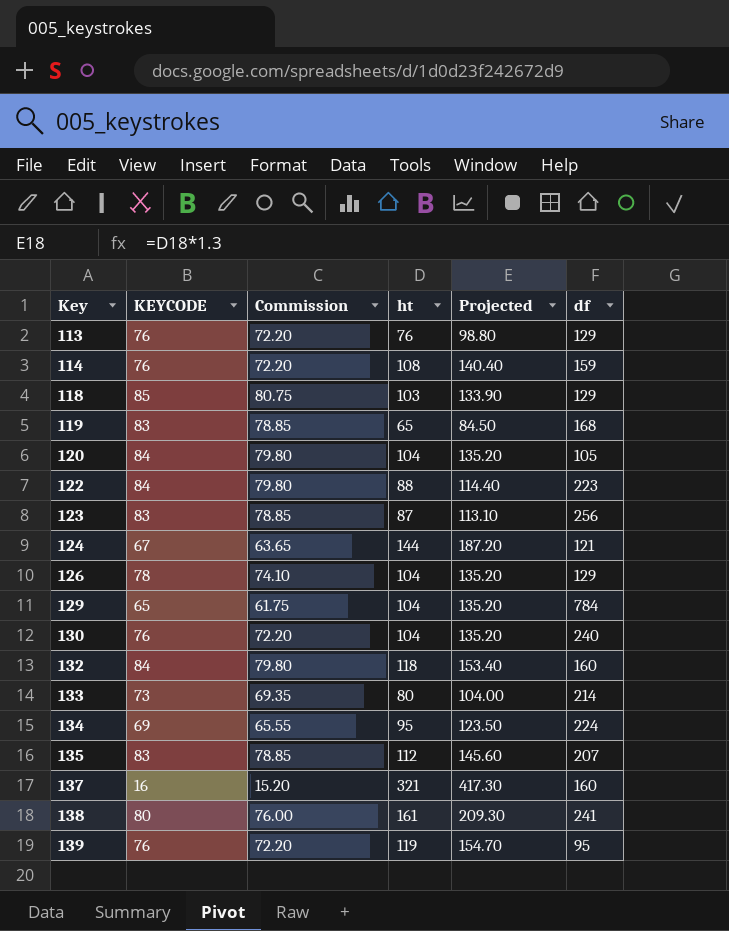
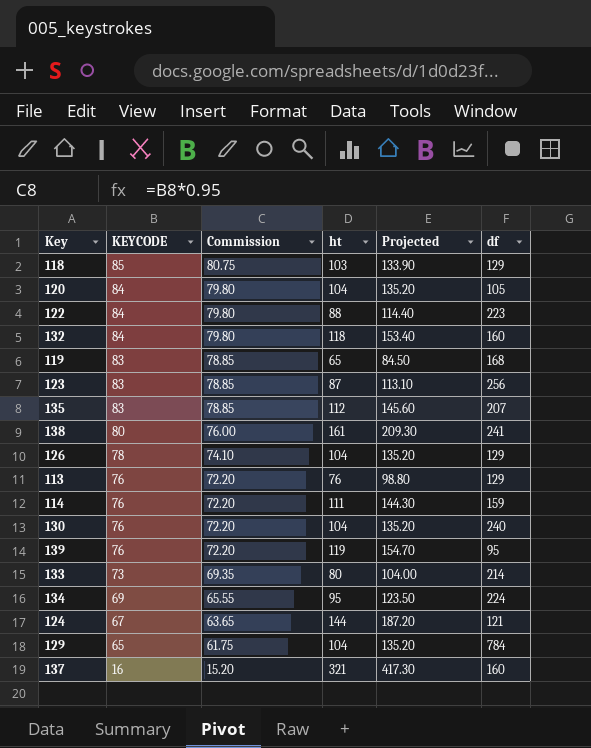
row order: Key ascending -> KEYCODE descending
114 | ht: 108 -> 111
114 | Projected: 140.40 -> 144.30

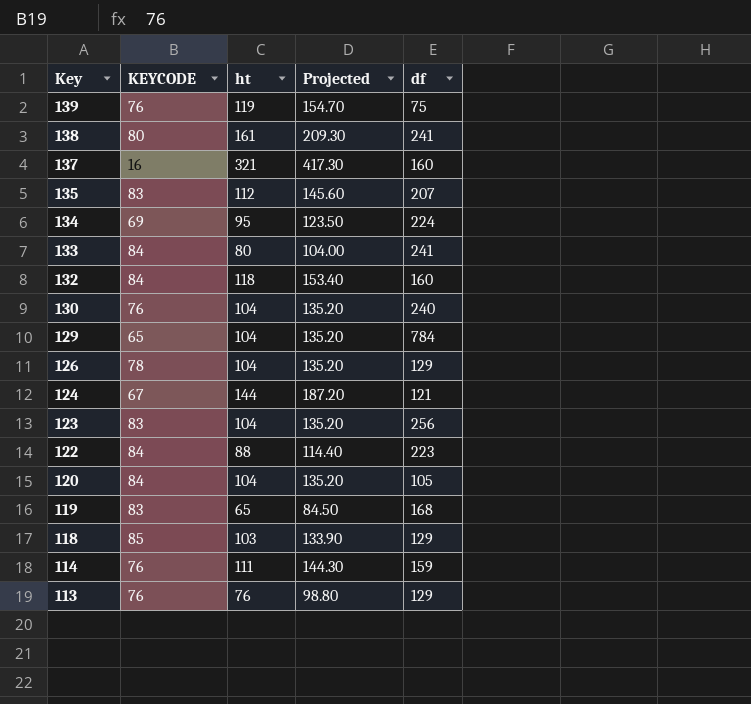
row order: KEYCODE descending -> Key descending
column Commission | formula: [KEYCODE] * 0.95 -> none
139 | df: 95 -> 75
133 | KEYCODE: 73 -> 84
133 | df: 214 -> 241
123 | ht: 87 -> 104
123 | Projected: 113.10 -> 135.20

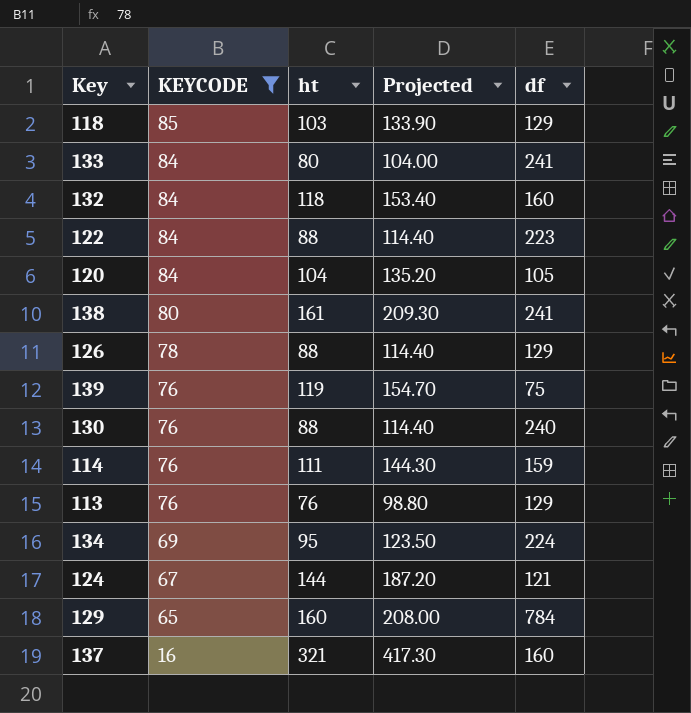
filter: none -> KEYCODE != 83
row order: Key descending -> KEYCODE descending
126 | ht: 104 -> 88
126 | Projected: 135.20 -> 114.40
130 | ht: 104 -> 88
130 | Projected: 135.20 -> 114.40
129 | ht: 104 -> 160
129 | Projected: 135.20 -> 208.00

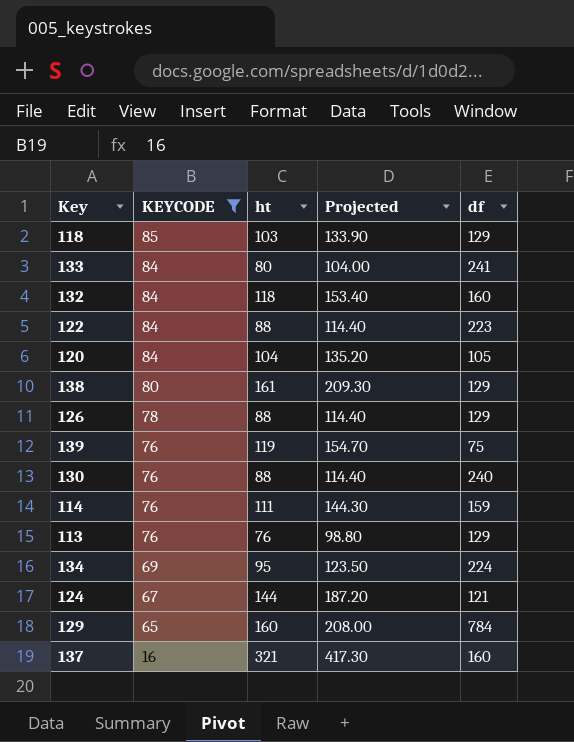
138 | df: 241 -> 129

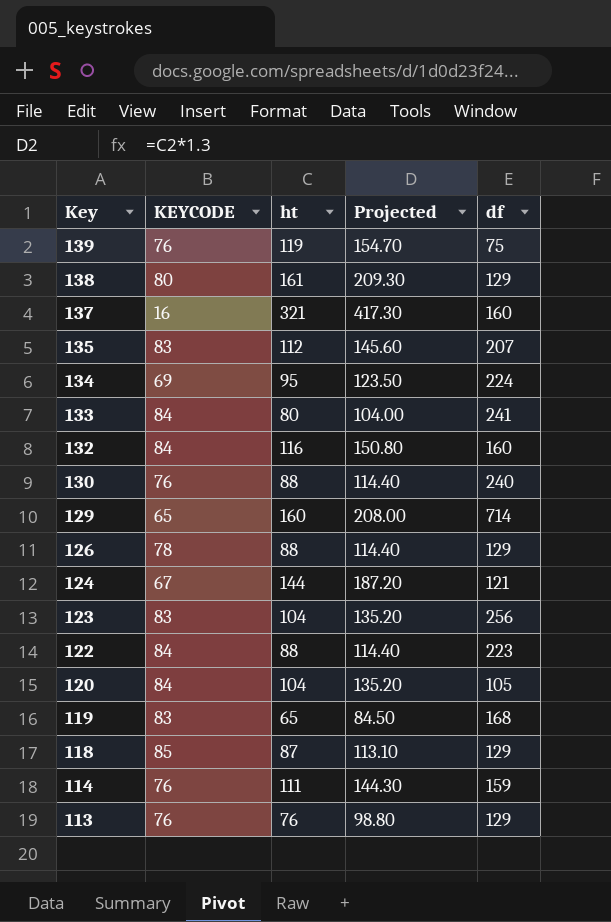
filter: KEYCODE != 83 -> none
row order: KEYCODE descending -> Key descending
132 | ht: 118 -> 116
132 | Projected: 153.40 -> 150.80
129 | df: 784 -> 714
118 | ht: 103 -> 87
118 | Projected: 133.90 -> 113.10

